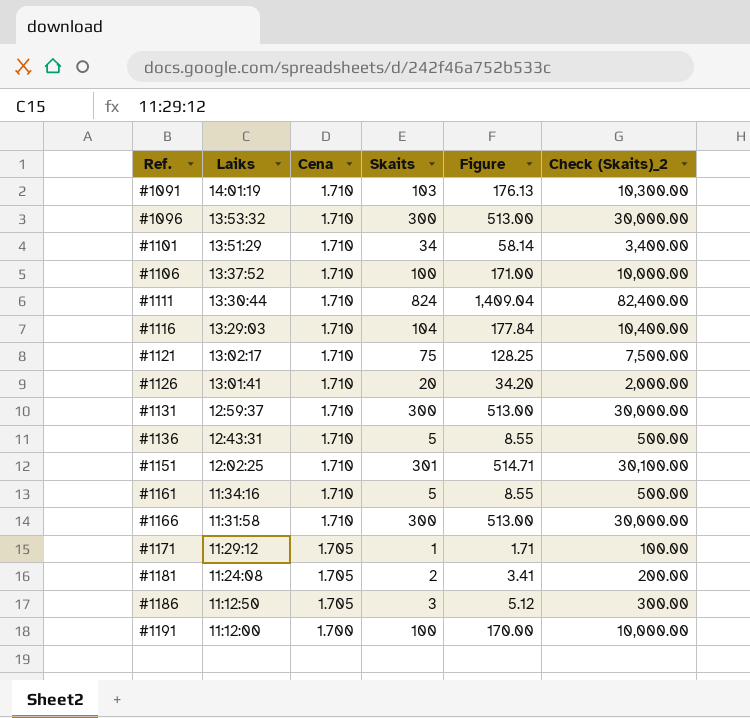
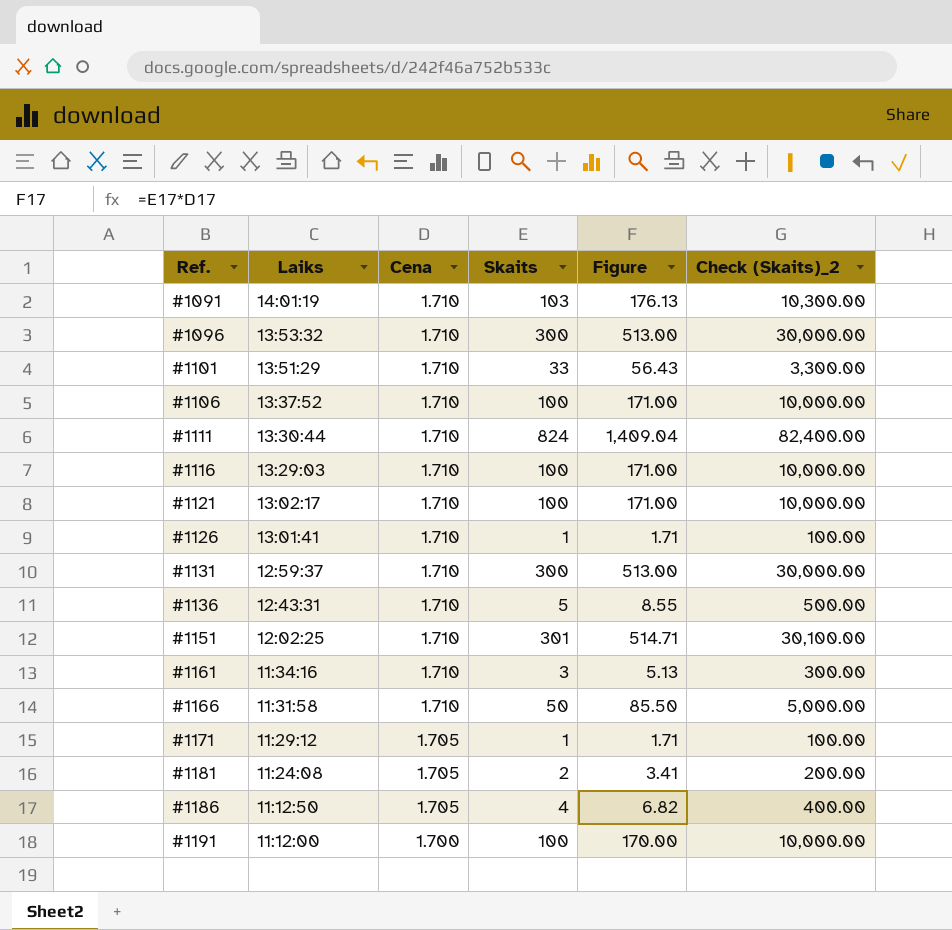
#1101 | Skaits: 34 -> 33
#1101 | Figure: 58.14 -> 56.43
#1101 | Check (Skaits)_2: 3,400.00 -> 3,300.00
#1116 | Skaits: 104 -> 100
#1116 | Figure: 177.84 -> 171.00
#1116 | Check (Skaits)_2: 10,400.00 -> 10,000.00
#1121 | Skaits: 75 -> 100
#1121 | Figure: 128.25 -> 171.00
#1121 | Check (Skaits)_2: 7,500.00 -> 10,000.00
#1126 | Skaits: 20 -> 1
#1126 | Figure: 34.20 -> 1.71
#1126 | Check (Skaits)_2: 2,000.00 -> 100.00
#1161 | Skaits: 5 -> 3
#1161 | Figure: 8.55 -> 5.13
#1161 | Check (Skaits)_2: 500.00 -> 300.00
#1166 | Skaits: 300 -> 50
#1166 | Figure: 513.00 -> 85.50
#1166 | Check (Skaits)_2: 30,000.00 -> 5,000.00
#1186 | Skaits: 3 -> 4
#1186 | Figure: 5.12 -> 6.82
#1186 | Check (Skaits)_2: 300.00 -> 400.00

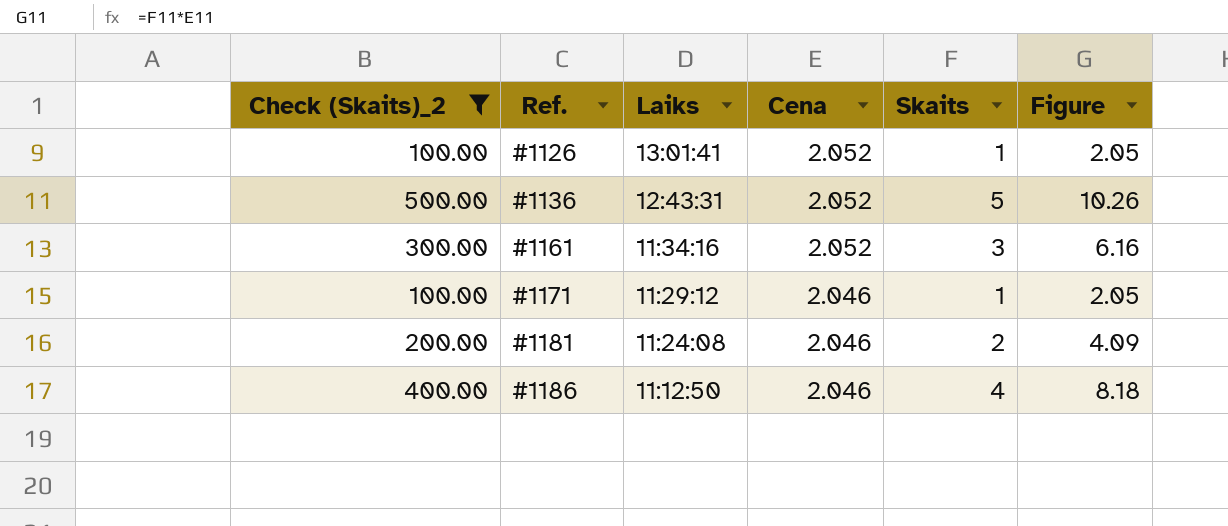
filter: none -> Check (Skaits)_2 <= 500.00
column Check (Skaits)_2 | position: 6 -> 1
#1126 | Cena: 1.710 -> 2.052
#1126 | Figure: 1.71 -> 2.05
#1136 | Cena: 1.710 -> 2.052
#1136 | Figure: 8.55 -> 10.26
#1161 | Cena: 1.710 -> 2.052
#1161 | Figure: 5.13 -> 6.16
#1171 | Cena: 1.705 -> 2.046
#1171 | Figure: 1.71 -> 2.05
#1181 | Cena: 1.705 -> 2.046
#1181 | Figure: 3.41 -> 4.09
#1186 | Cena: 1.705 -> 2.046
#1186 | Figure: 6.82 -> 8.18

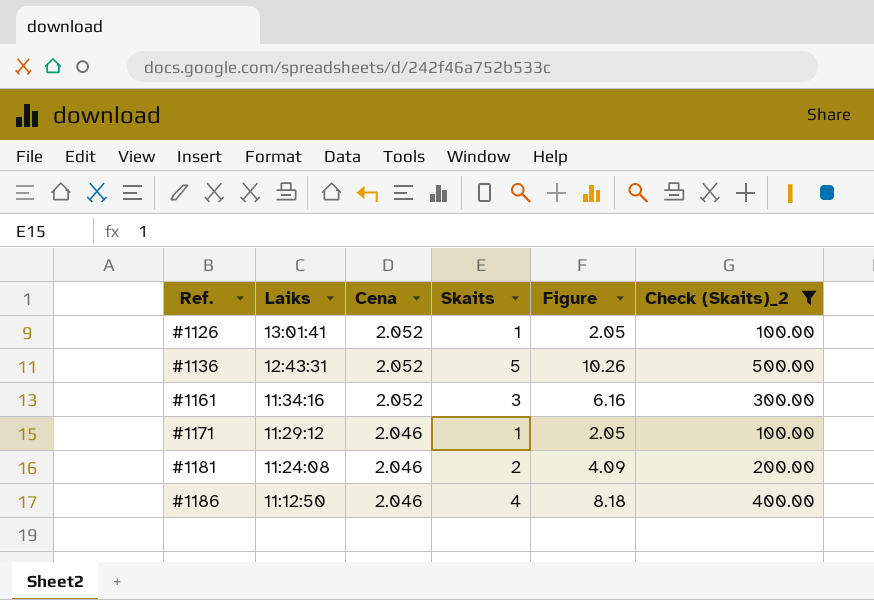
column Check (Skaits)_2 | position: 1 -> 6

